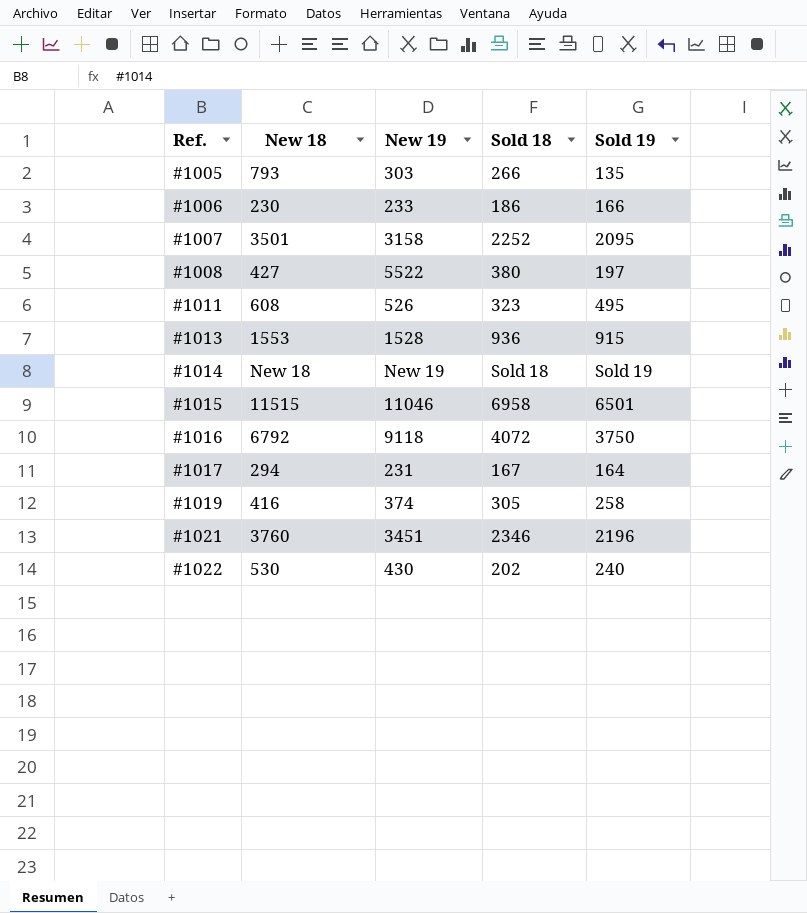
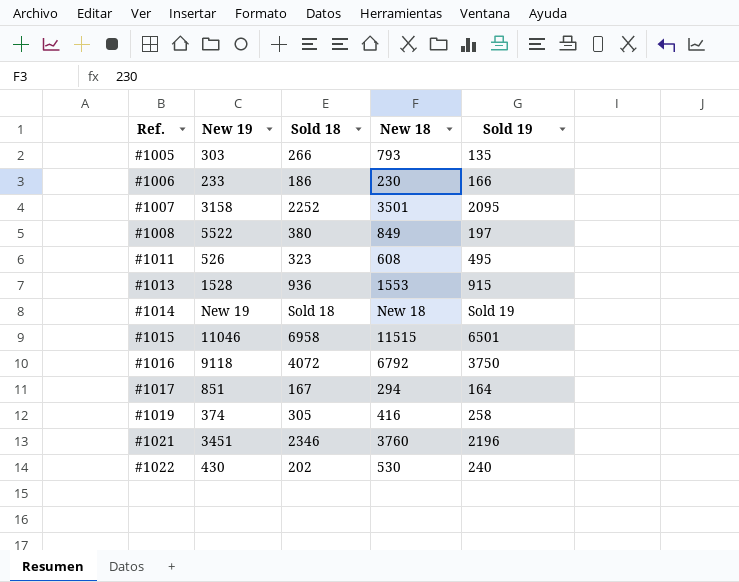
column New 18 | position: 2 -> 4
#1008 | New 18: 427 -> 849
#1017 | New 19: 231 -> 851

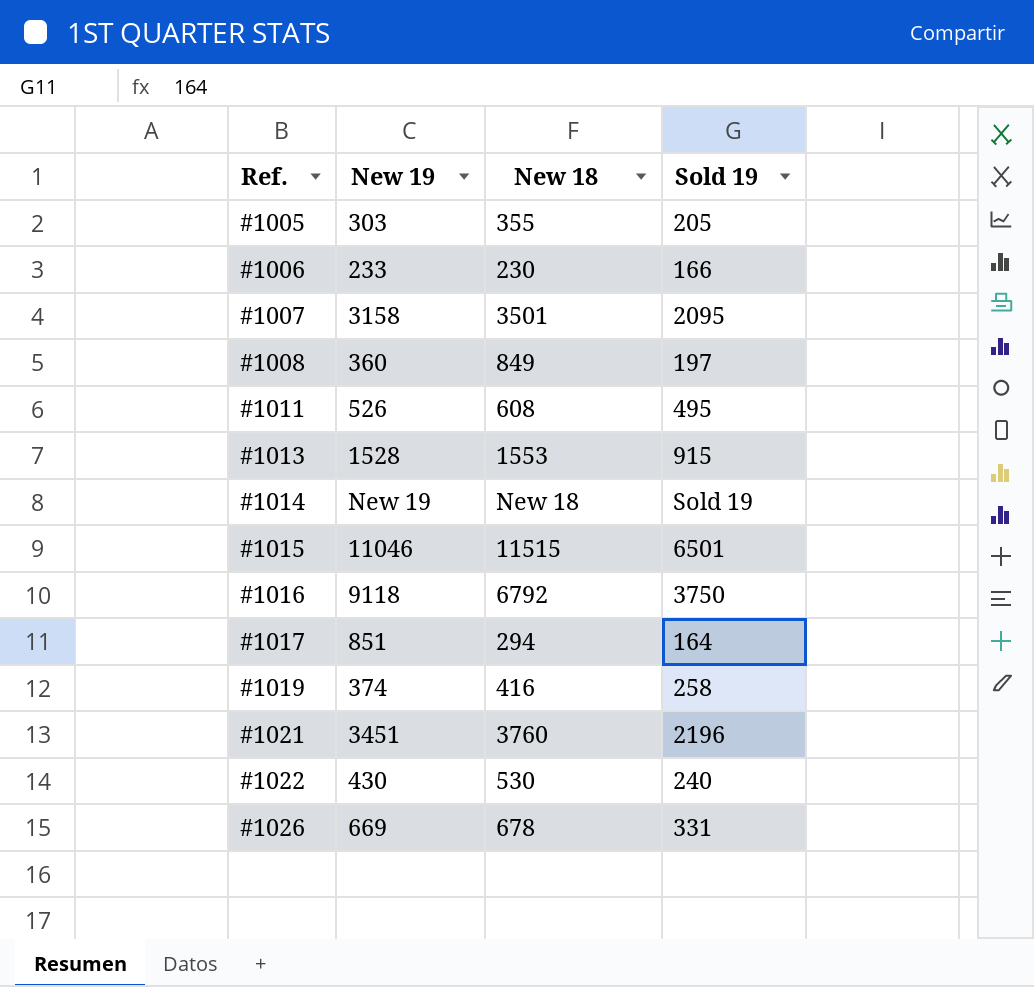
column Sold 18 | position: 3 -> none
#1005 | New 18: 793 -> 355
#1005 | Sold 19: 135 -> 205
#1008 | New 19: 5522 -> 360
row #1026: none -> 669 | 678 | 331

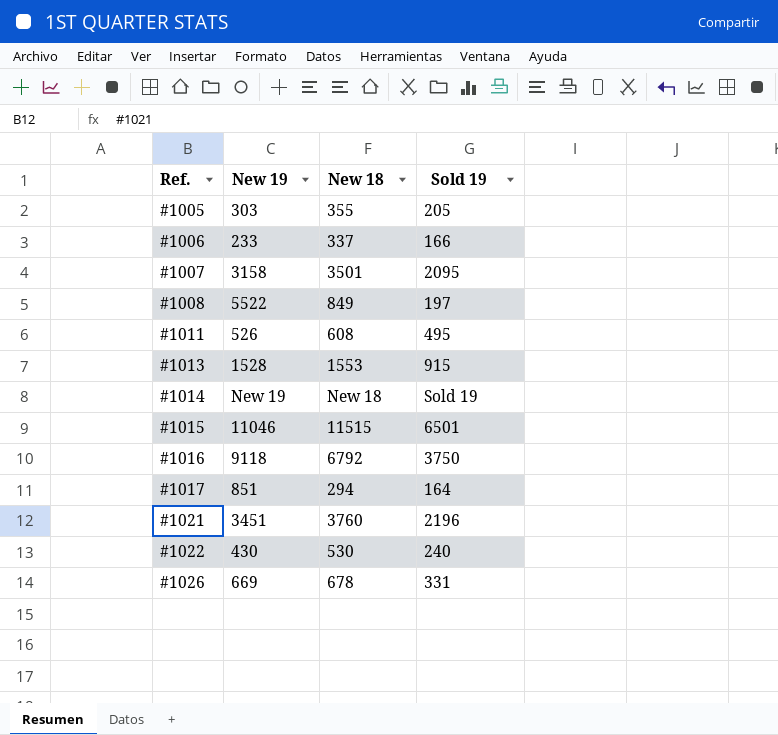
row #1019: 374 | 416 | 258 -> none
#1006 | New 18: 230 -> 337
#1008 | New 19: 360 -> 5522

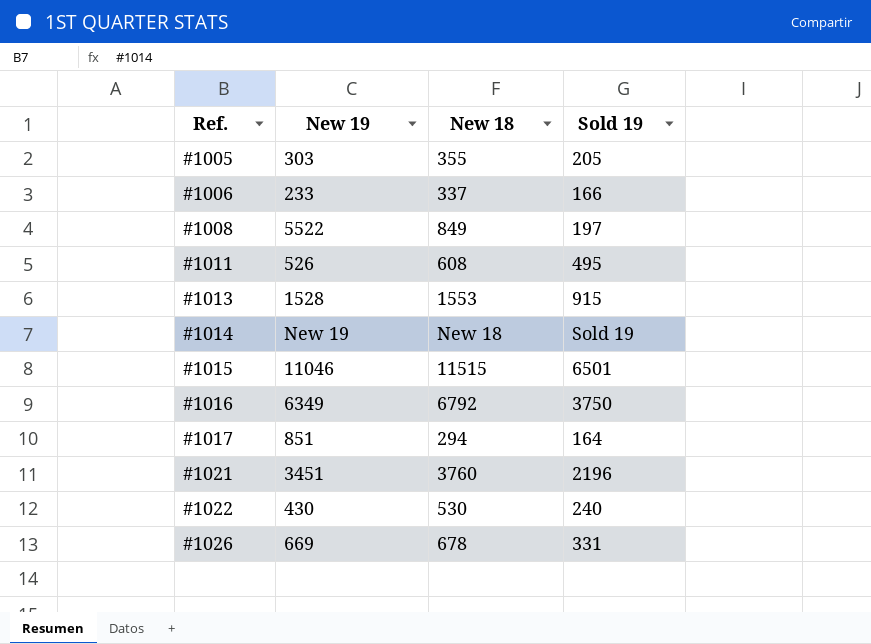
row #1007: 3158 | 3501 | 2095 -> none
#1016 | New 19: 9118 -> 6349

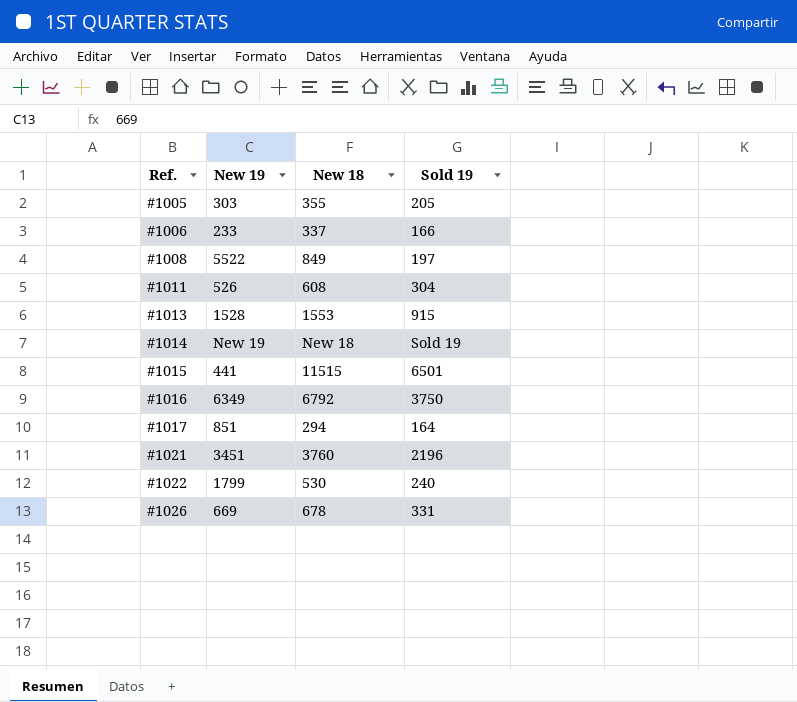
#1011 | Sold 19: 495 -> 304
#1015 | New 19: 11046 -> 441
#1022 | New 19: 430 -> 1799

